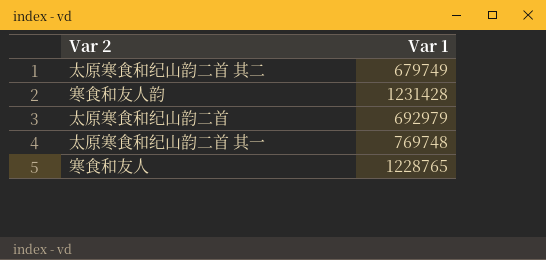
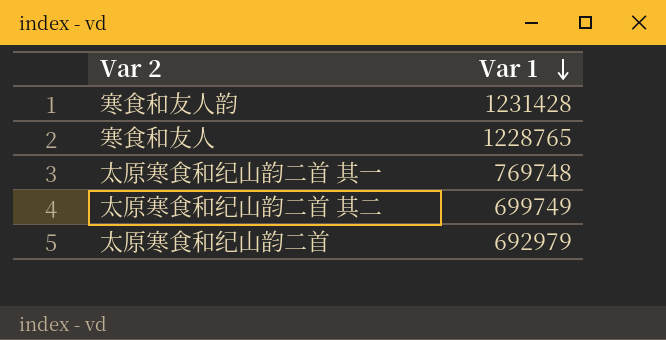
row order: none -> Var 1 descending
太原寒食和纪山韵二首 其二 | Var 1: 679749 -> 699749

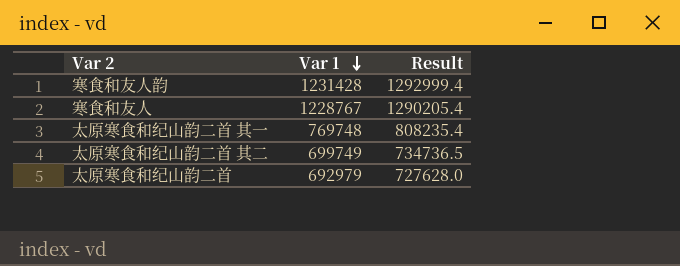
column Result | formula: none -> [Var 1] * 1.05
寒食和友人 | Var 1: 1228765 -> 1228767

